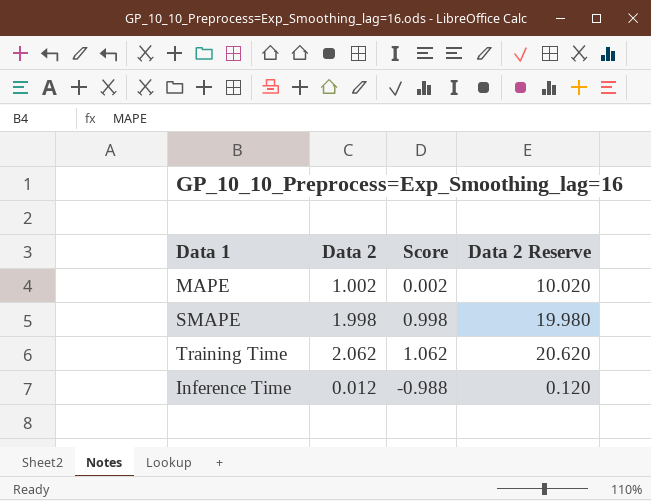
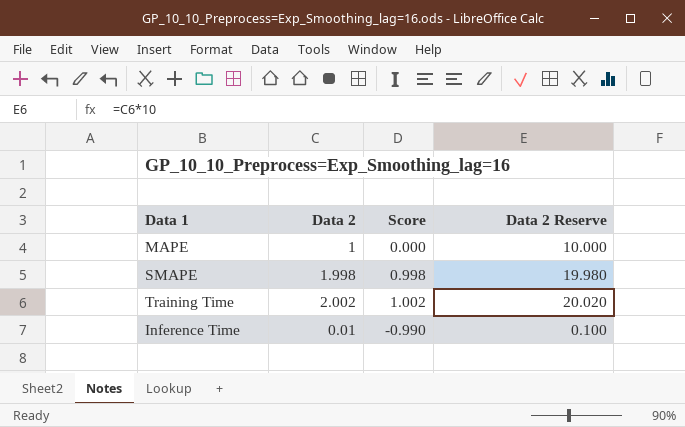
MAPE | Data 2: 1.002 -> 1
MAPE | Score: 0.002 -> 0.000
MAPE | Data 2 Reserve: 10.020 -> 10.000
Training Time | Data 2: 2.062 -> 2.002
Training Time | Score: 1.062 -> 1.002
Training Time | Data 2 Reserve: 20.620 -> 20.020
Inference Time | Data 2: 0.012 -> 0.01
Inference Time | Score: -0.988 -> -0.990
Inference Time | Data 2 Reserve: 0.120 -> 0.100

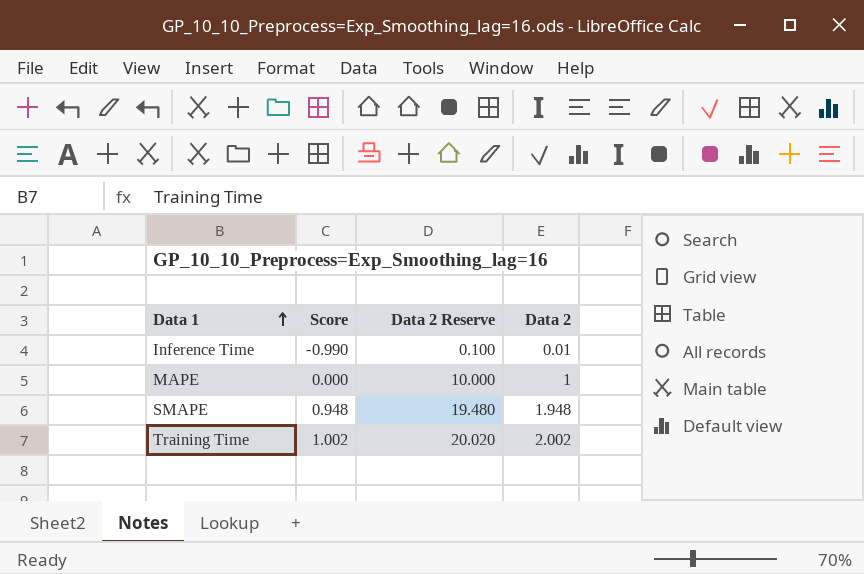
row order: none -> Data 1 ascending
column Data 2 | position: 2 -> 4
SMAPE | Score: 0.998 -> 0.948
SMAPE | Data 2 Reserve: 19.980 -> 19.480
SMAPE | Data 2: 1.998 -> 1.948

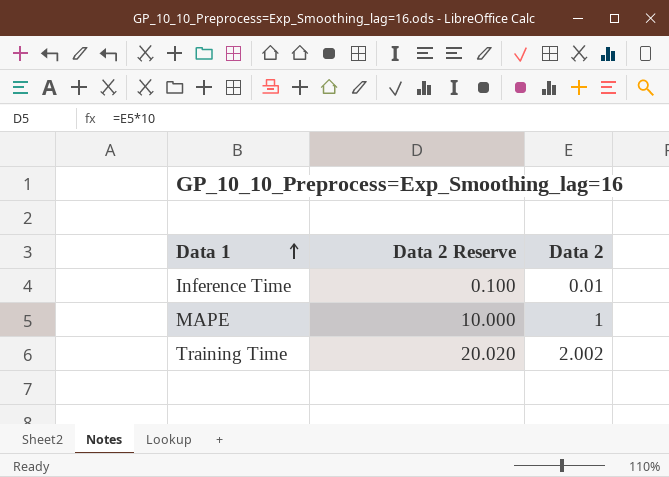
column Score | formula: [Data 2] - 1 -> none
row SMAPE: 0.948 | 19.480 | 1.948 -> none

